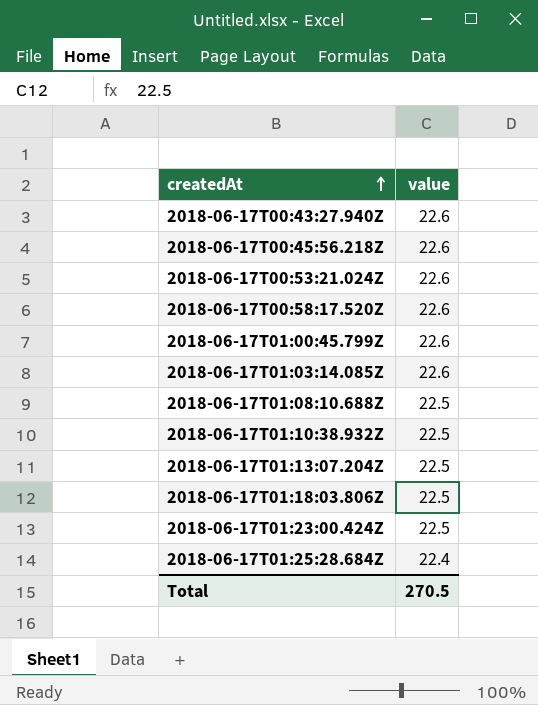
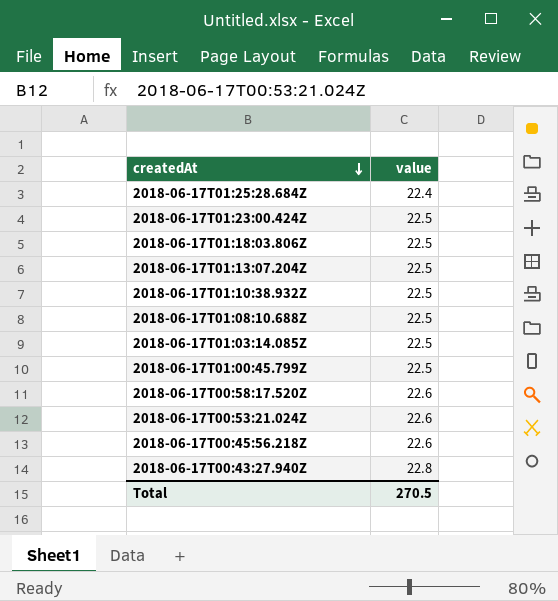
row order: createdAt ascending -> createdAt descending
2018-06-17T01:03:14.085Z | value: 22.6 -> 22.5
2018-06-17T01:00:45.799Z | value: 22.6 -> 22.5
2018-06-17T00:43:27.940Z | value: 22.6 -> 22.8

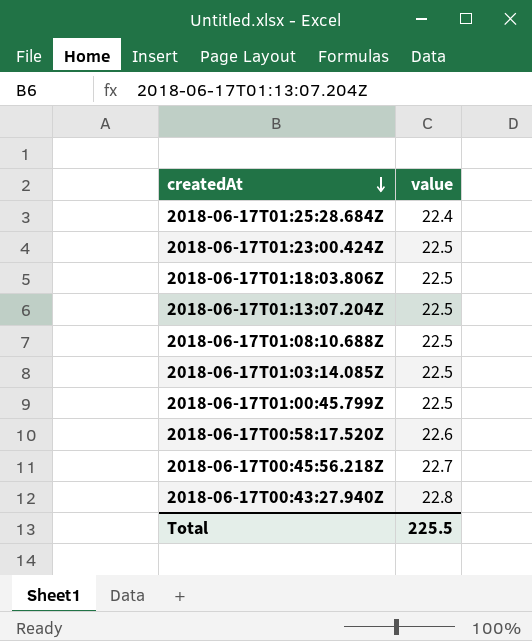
row 2018-06-17T01:10:38.932Z: 22.5 -> none
row 2018-06-17T00:53:21.024Z: 22.6 -> none
2018-06-17T00:45:56.218Z | value: 22.6 -> 22.7
Total | value: 270.5 -> 225.5

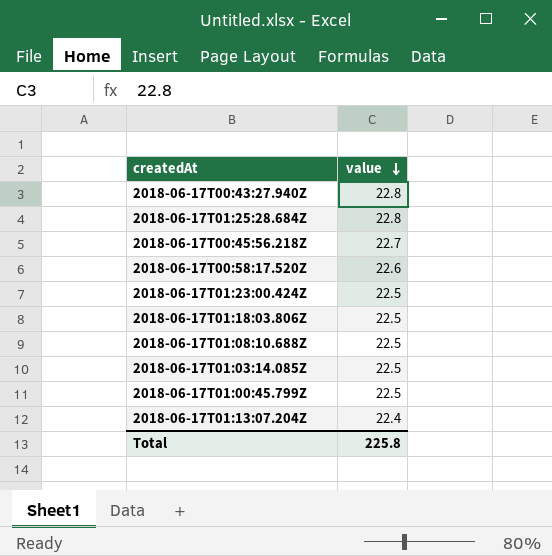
row order: createdAt descending -> value descending
2018-06-17T01:25:28.684Z | value: 22.4 -> 22.8
2018-06-17T01:13:07.204Z | value: 22.5 -> 22.4
Total | value: 225.5 -> 225.8

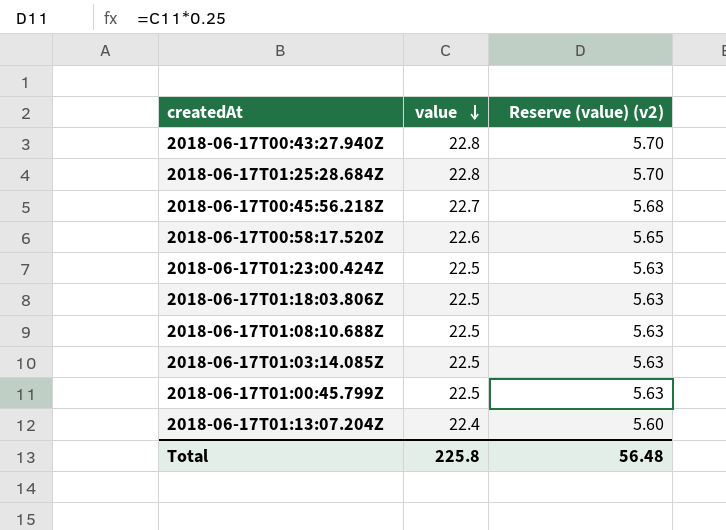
column Reserve (value) (v2) | formula: none -> [value] * 0.25

